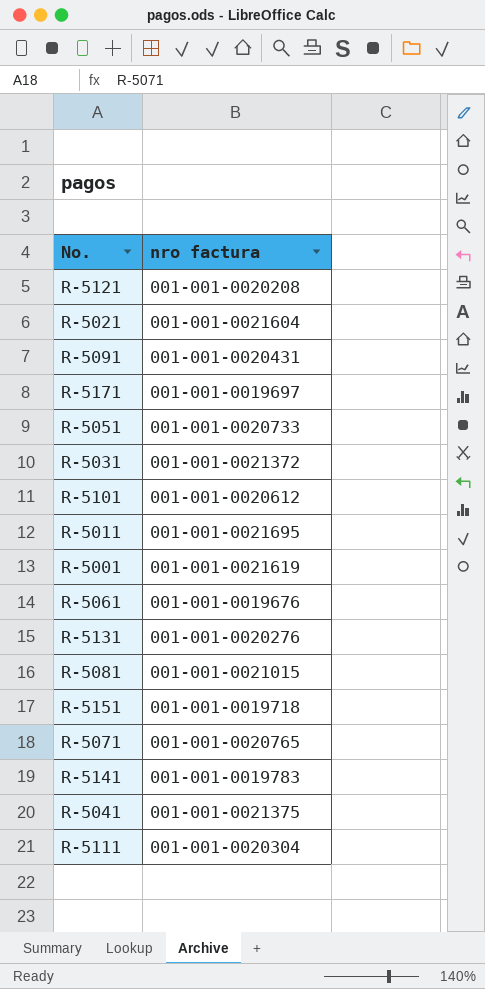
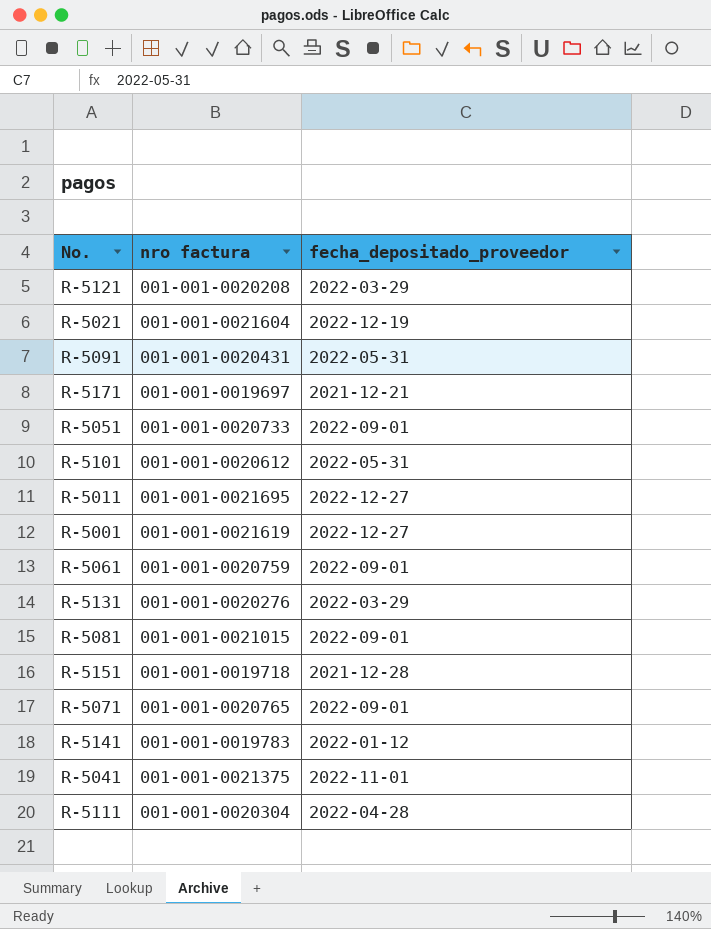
column fecha_depositado_proveedor | position: none -> 3
row R-5031: 001-001-0021372 -> none
R-5061 | nro factura: 001-001-0019676 -> 001-001-0020759

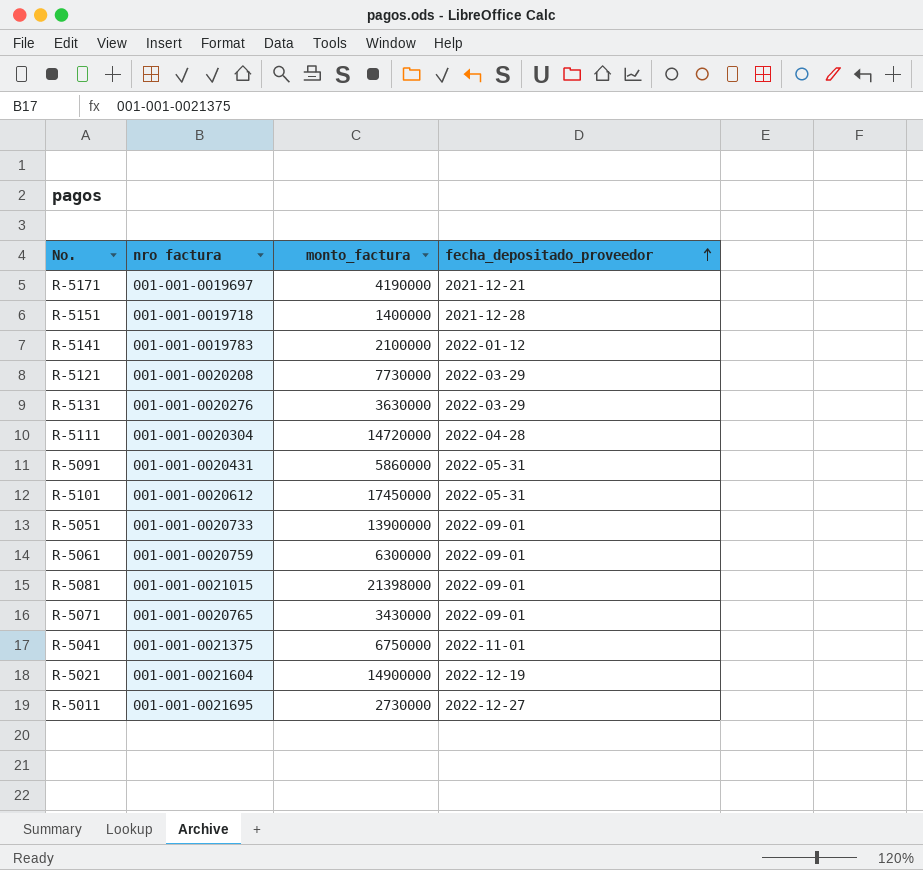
row order: none -> fecha_depositado_proveedor ascending
column monto_factura | position: none -> 3
row R-5001: 001-001-0021619 | 2022-12-27 -> none

